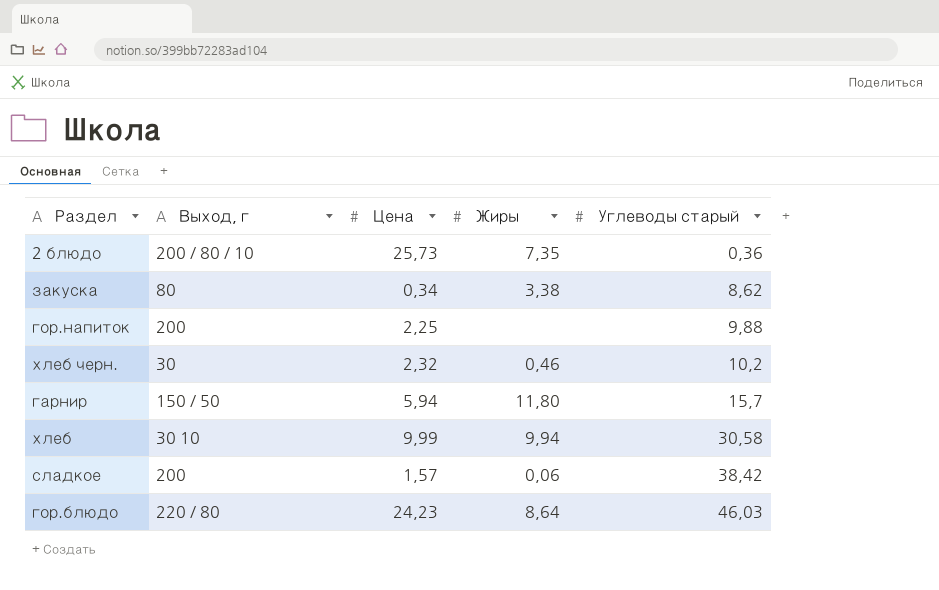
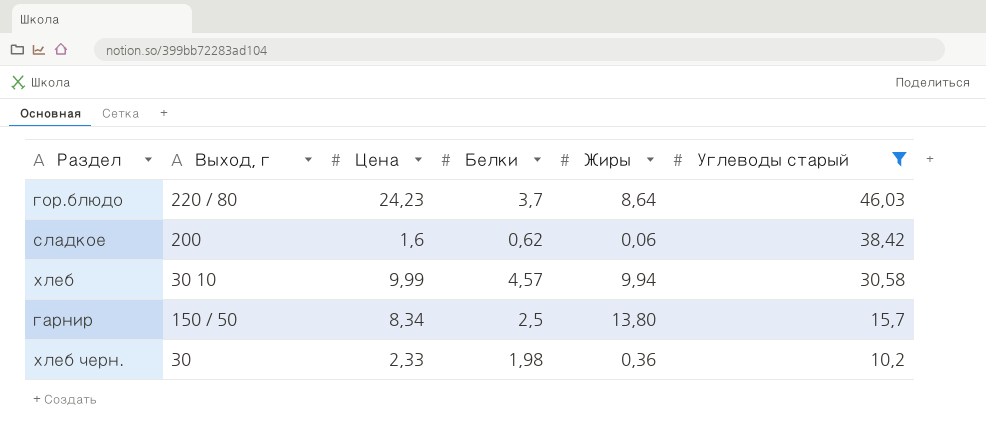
filter: none -> Углеводы старый >= 10,2
row order: Углеводы старый ascending -> Углеводы старый descending
column Белки | position: none -> 4
сладкое | Цена: 1,57 -> 1,6
гарнир | Цена: 5,94 -> 8,34
гарнир | Жиры: 11,80 -> 13,80
хлеб черн. | Цена: 2,32 -> 2,33
хлеб черн. | Жиры: 0,46 -> 0,36

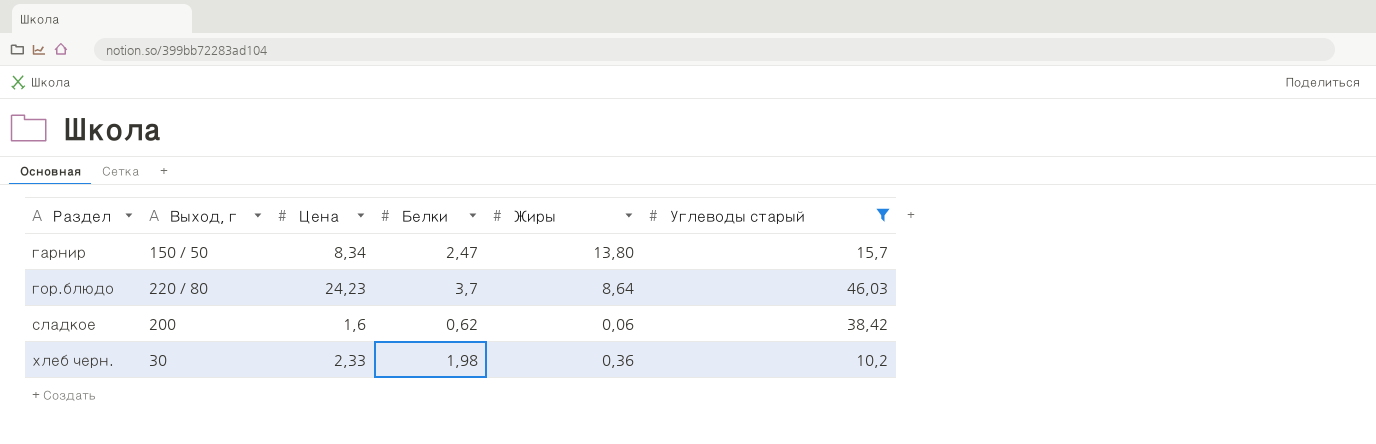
row order: Углеводы старый descending -> Раздел ascending
row хлеб: 30 10 | 9,99 | 4,57 | 9,94 | 30,58 -> none
гарнир | Белки: 2,5 -> 2,47

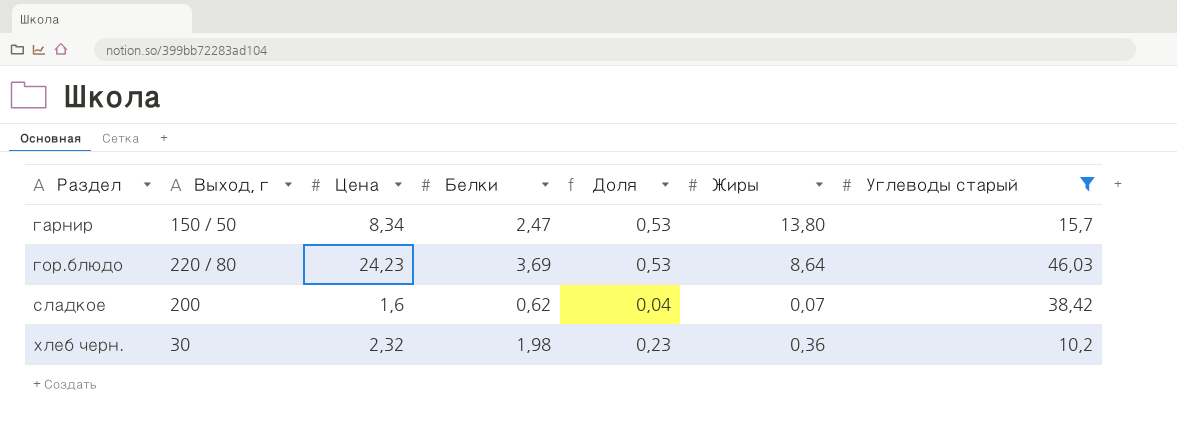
column Доля | formula: none -> [Цена] / [Углеводы старый]
гор.блюдо | Белки: 3,7 -> 3,69
сладкое | Жиры: 0,06 -> 0,07
хлеб черн. | Цена: 2,33 -> 2,32

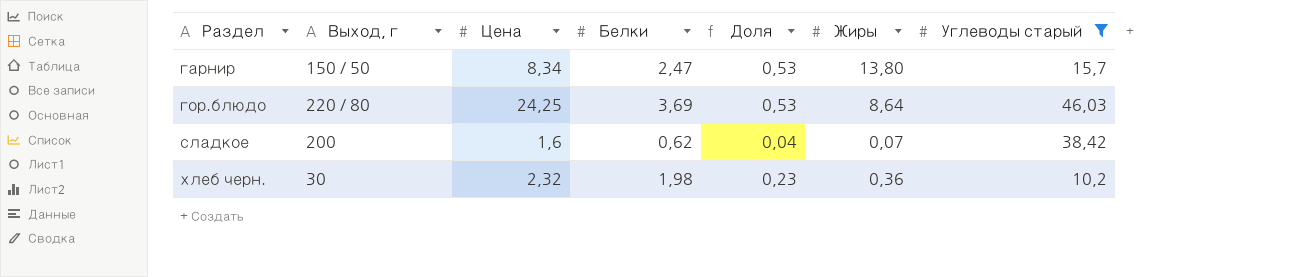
гор.блюдо | Цена: 24,23 -> 24,25

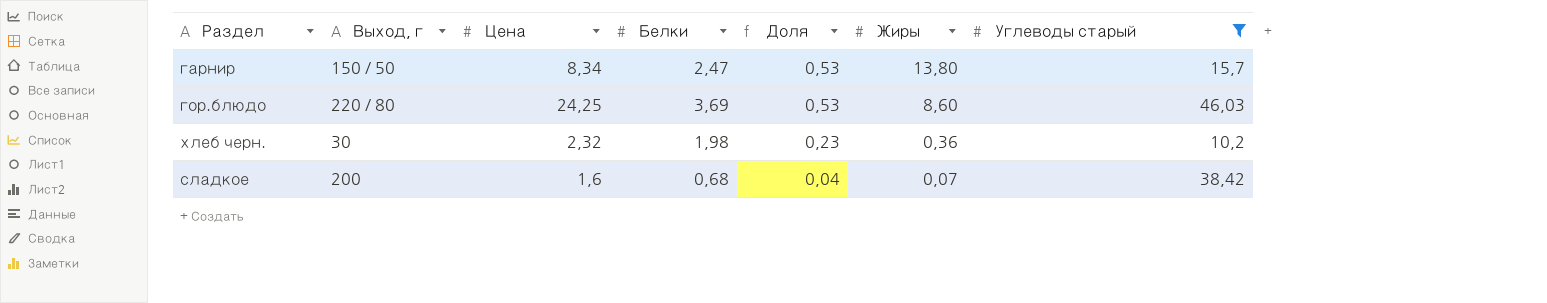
row order: Раздел ascending -> Доля descending
гор.блюдо | Жиры: 8,64 -> 8,60
сладкое | Белки: 0,62 -> 0,68

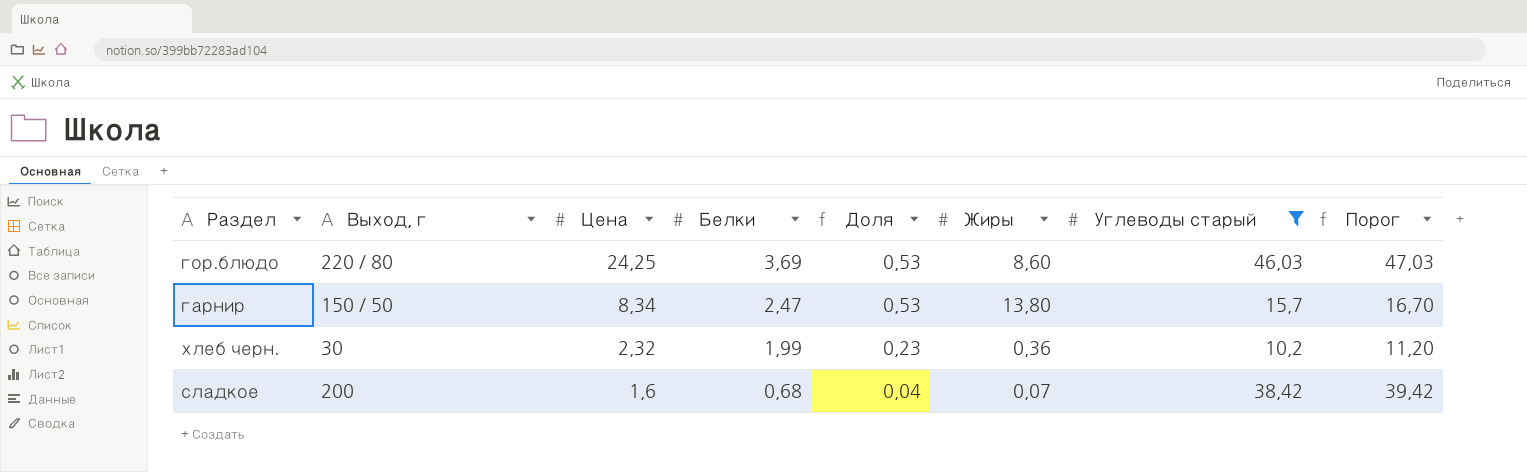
row order: Доля descending -> Цена descending
column Порог | formula: none -> [Углеводы старый] + 1
хлеб черн. | Белки: 1,98 -> 1,99

